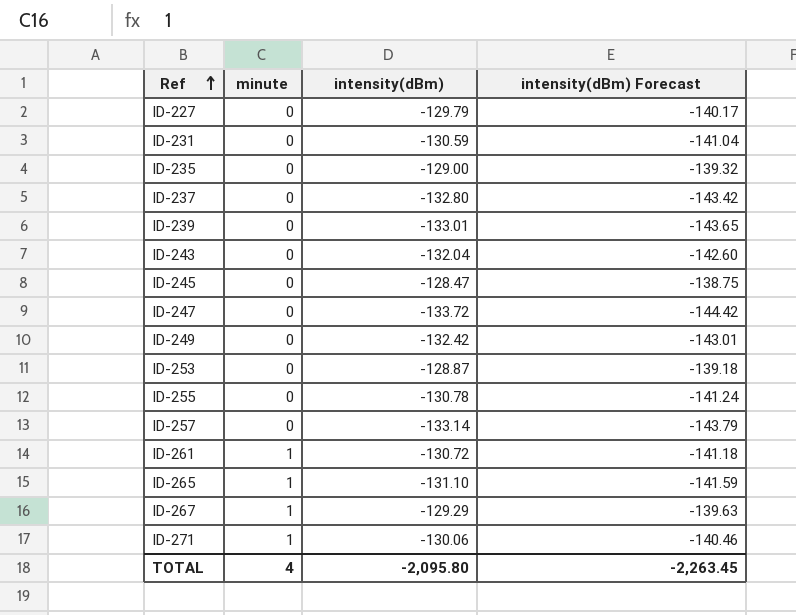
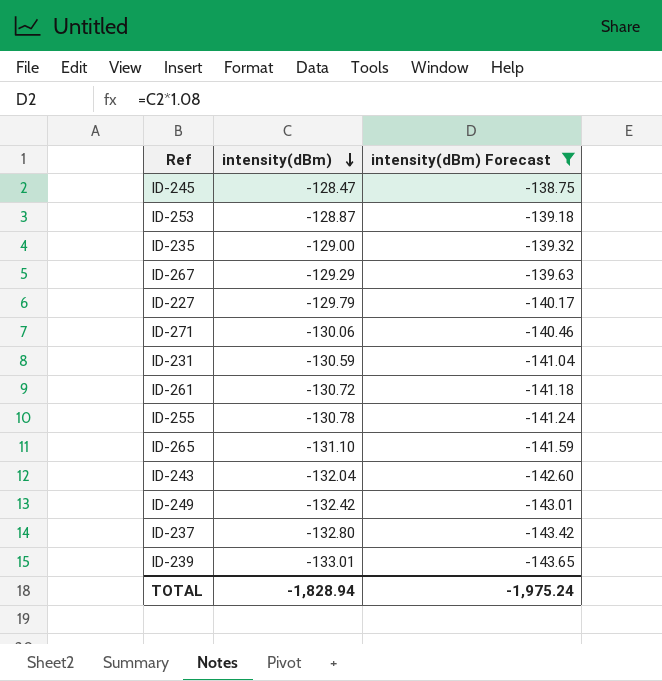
filter: none -> intensity(dBm) Forecast >= -143.65
row order: Ref ascending -> intensity(dBm) descending
column minute | position: 2 -> none
TOTAL | intensity(dBm): -2,095.80 -> -1,828.94
TOTAL | intensity(dBm) Forecast: -2,263.45 -> -1,975.24

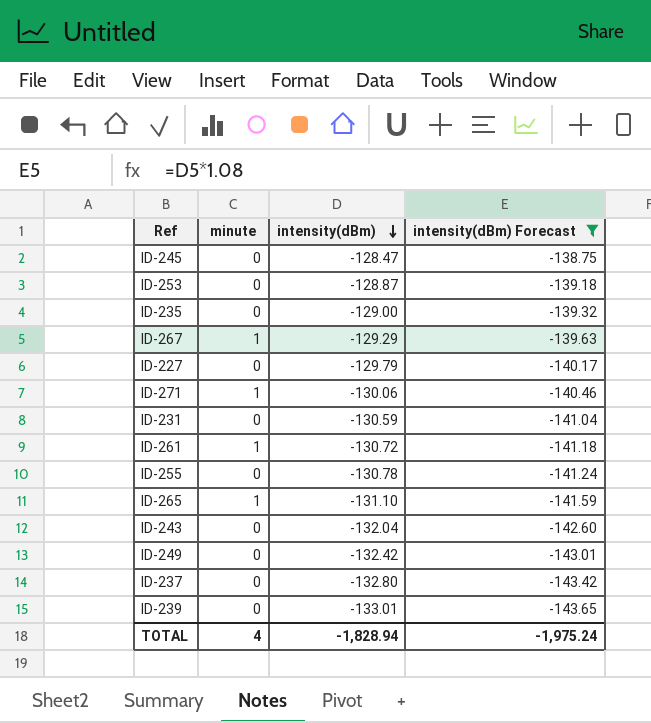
column minute | position: none -> 2

